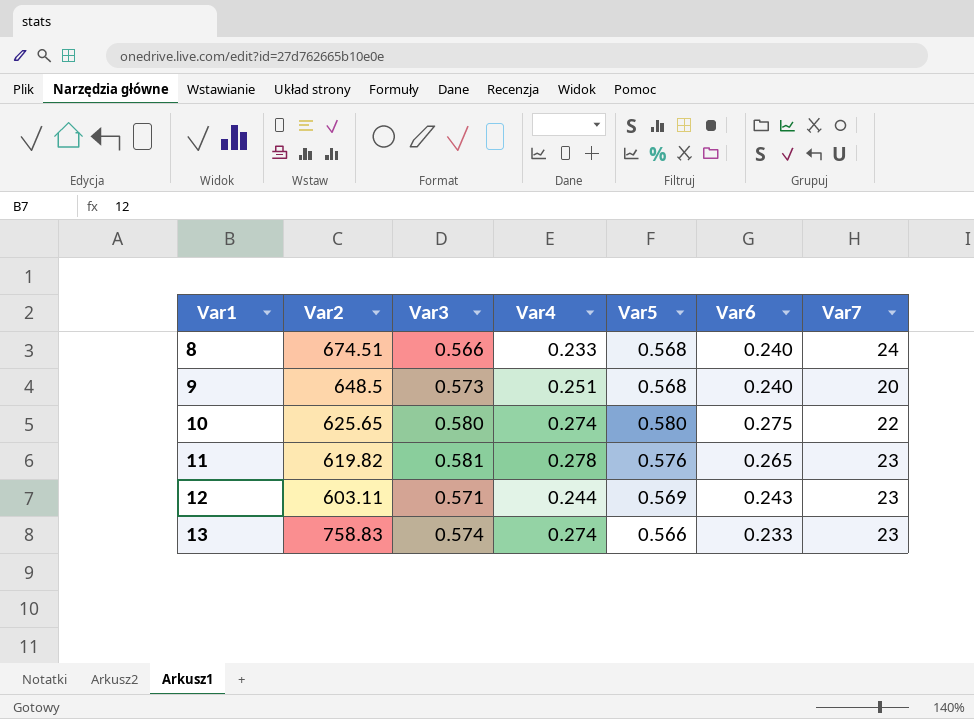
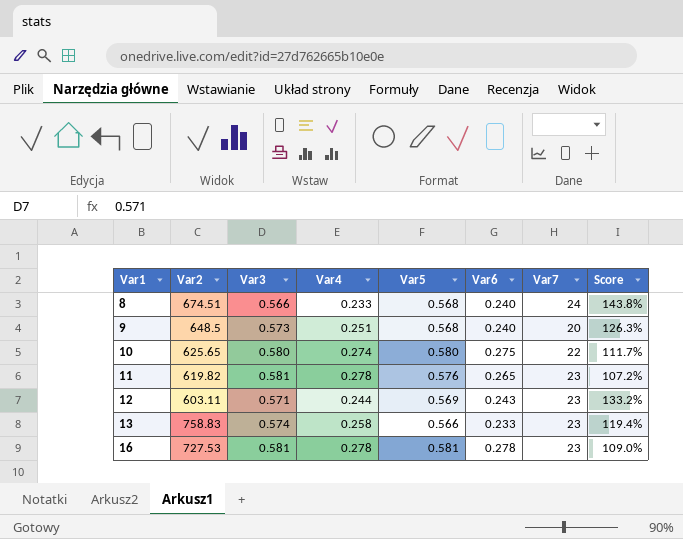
column Score | formula: none -> ([Var5] - [Var4]) / [Var4]
13 | Var4: 0.274 -> 0.258
row 16: none -> 727.53 | 0.581 | 0.278 | 0.581 | 0.278 | 23 | 109.0%

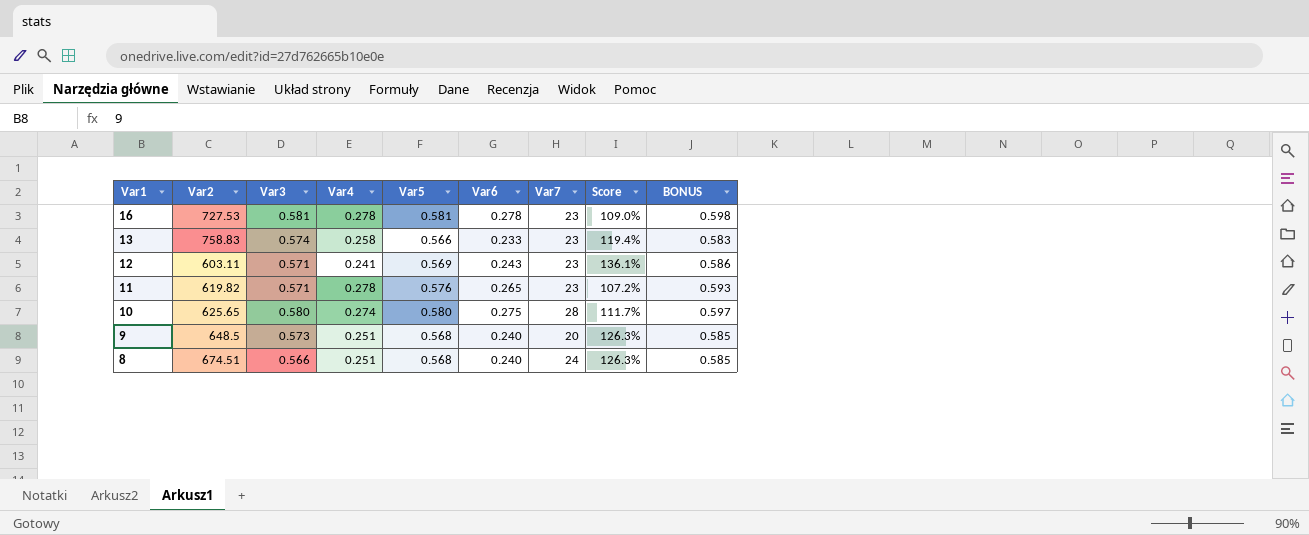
row order: Var1 ascending -> Var1 descending
column BONUS | formula: none -> [Var5] * 1.03
12 | Var4: 0.244 -> 0.241
12 | Score: 133.2% -> 136.1%
11 | Var3: 0.581 -> 0.571
10 | Var7: 22 -> 28
8 | Var4: 0.233 -> 0.251
8 | Score: 143.8% -> 126.3%

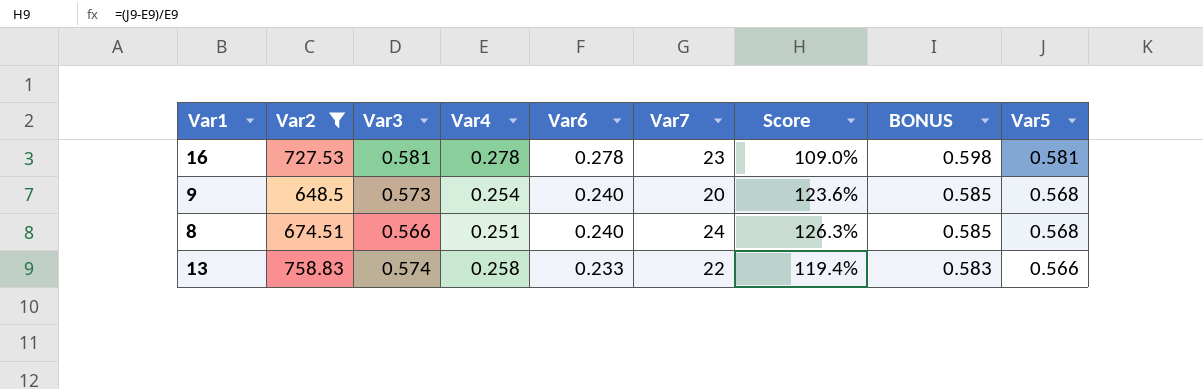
filter: none -> Var2 >= 648.5
row order: Var1 descending -> Var6 descending
column Var5 | position: 5 -> 9
9 | Var4: 0.251 -> 0.254
9 | Score: 126.3% -> 123.6%
13 | Var7: 23 -> 22

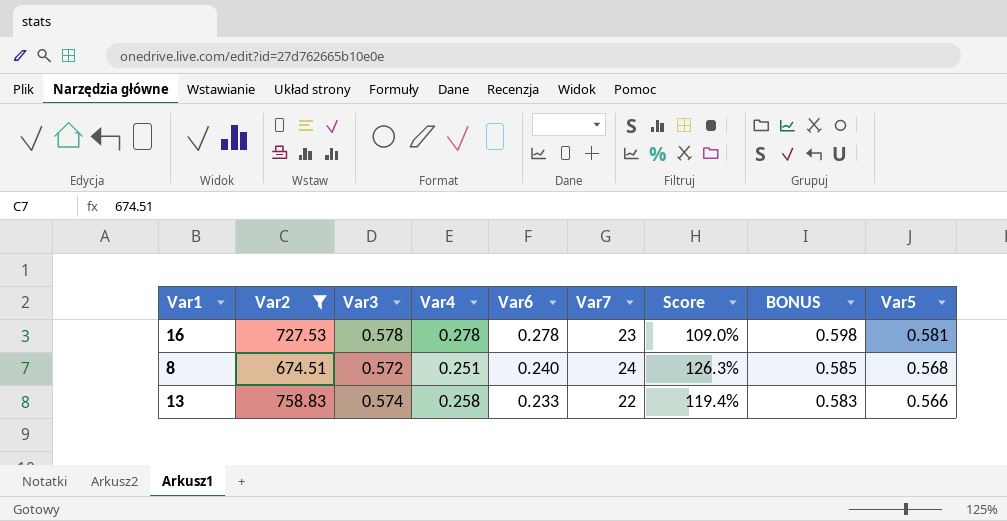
row 9: 648.5 | 0.573 | 0.254 | 0.240 | 20 | 123.6% | 0.585 | 0.568 -> none
16 | Var3: 0.581 -> 0.578
8 | Var3: 0.566 -> 0.572

